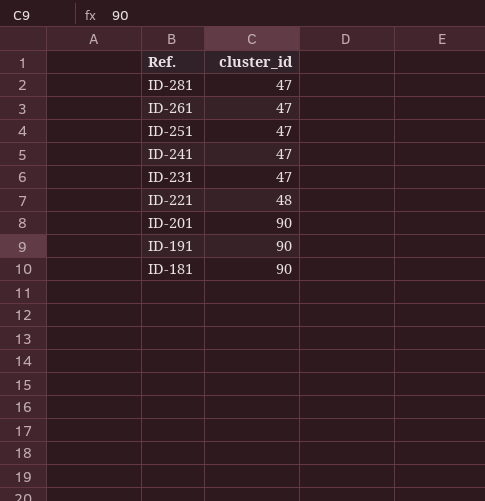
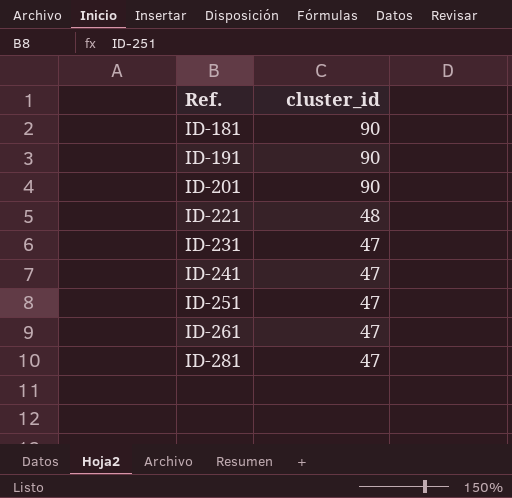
row order: Ref. descending -> Ref. ascending

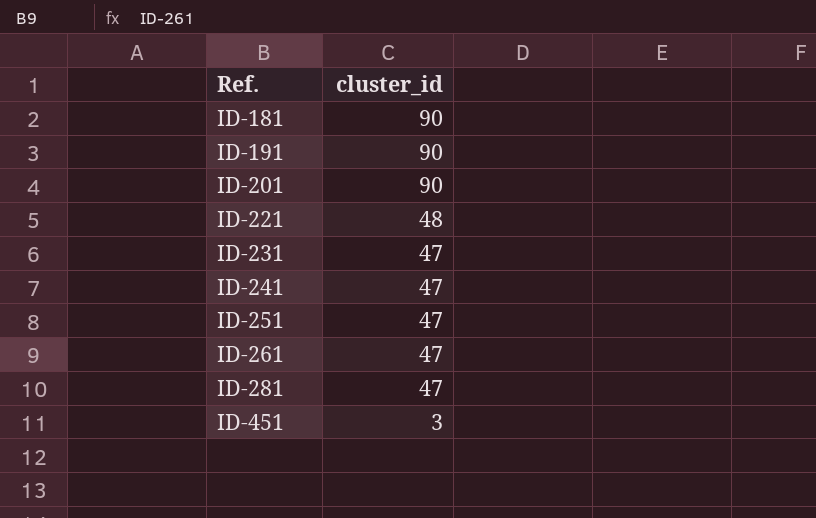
row ID-451: none -> 3

